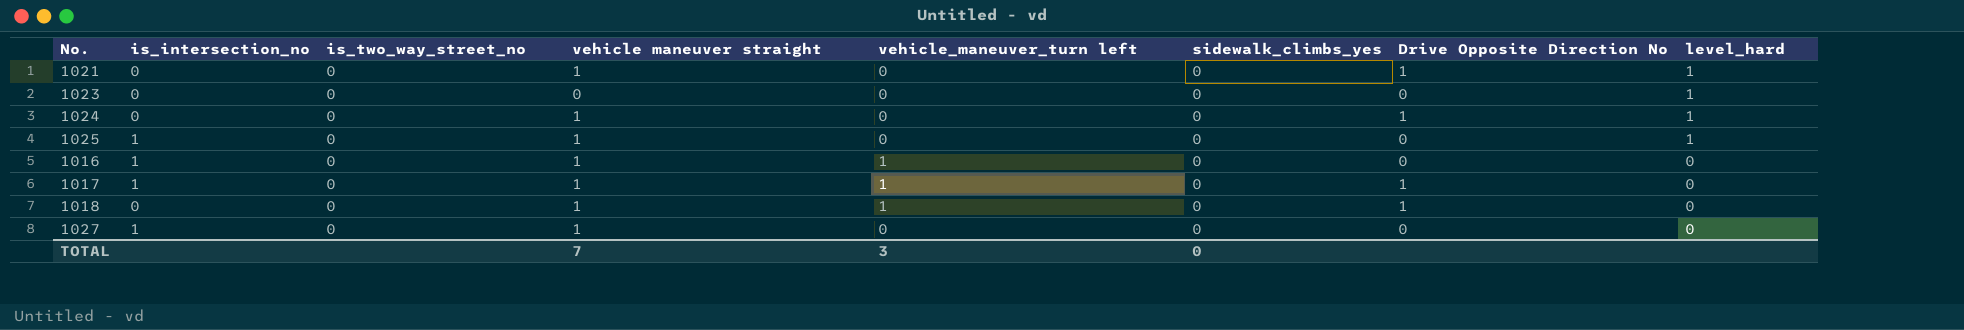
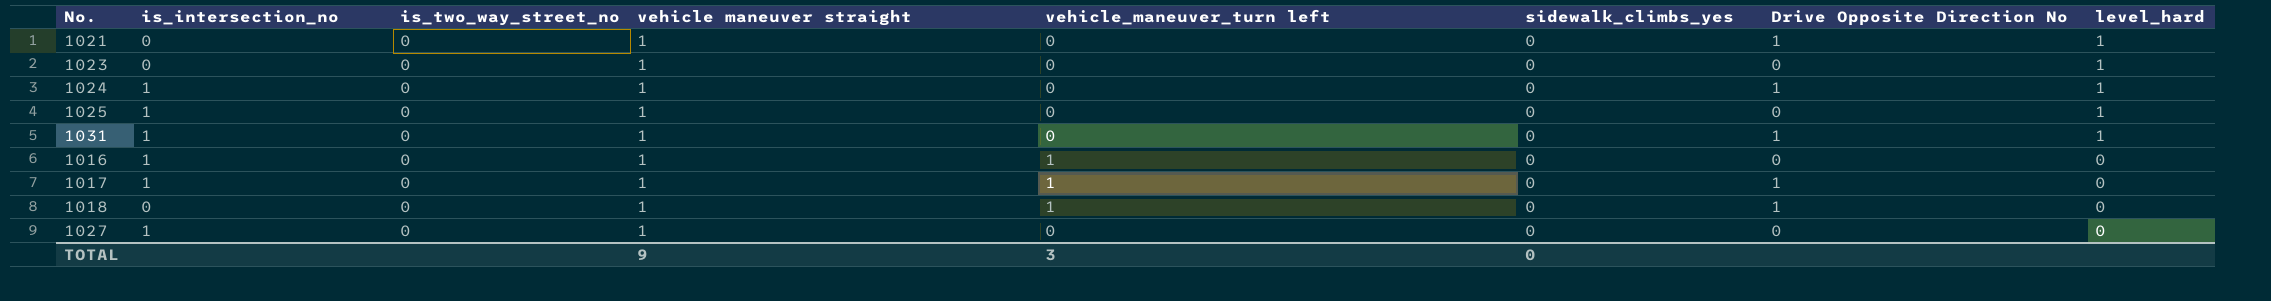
1023 | vehicle maneuver straight: 0 -> 1
1024 | is_intersection_no: 0 -> 1
row 1031: none -> 1 | 0 | 1 | 0 | 0 | 1 | 1
TOTAL | vehicle maneuver straight: 7 -> 9

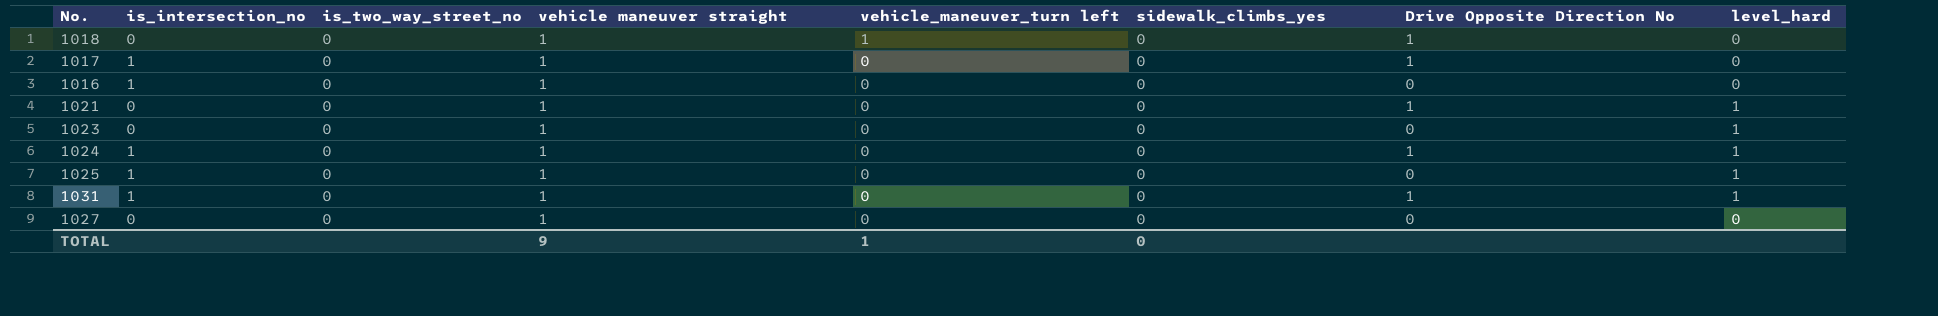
row order: level_hard descending -> vehicle_maneuver_turn left descending
1017 | vehicle_maneuver_turn left: 1 -> 0
1016 | vehicle_maneuver_turn left: 1 -> 0
1027 | is_intersection_no: 1 -> 0
TOTAL | vehicle_maneuver_turn left: 3 -> 1

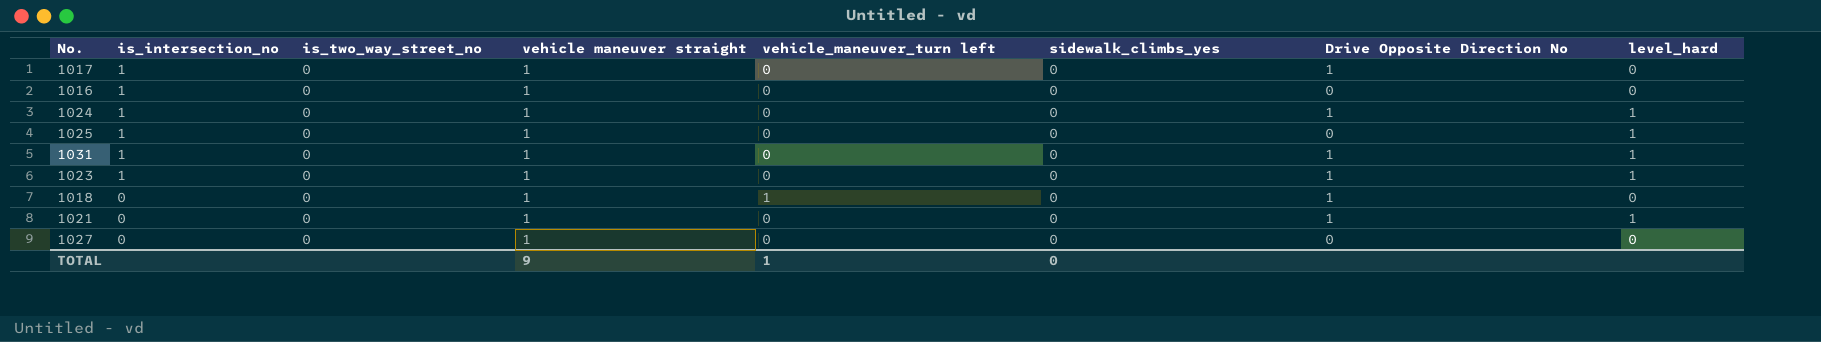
row order: vehicle_maneuver_turn left descending -> is_intersection_no descending
1023 | is_intersection_no: 0 -> 1
1023 | Drive Opposite Direction No: 0 -> 1

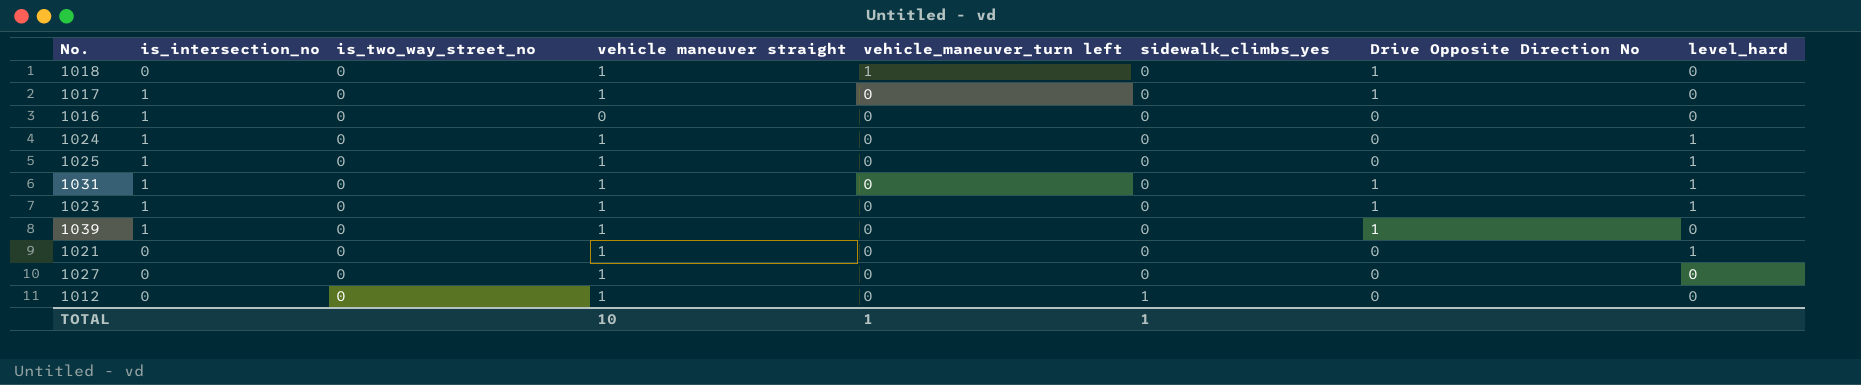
row order: is_intersection_no descending -> vehicle_maneuver_turn left descending
1016 | vehicle maneuver straight: 1 -> 0
1024 | Drive Opposite Direction No: 1 -> 0
row 1039: none -> 1 | 0 | 1 | 0 | 0 | 1 | 0
1021 | Drive Opposite Direction No: 1 -> 0
row 1012: none -> 0 | 0 | 1 | 0 | 1 | 0 | 0
TOTAL | vehicle maneuver straight: 9 -> 10
TOTAL | sidewalk_climbs_yes: 0 -> 1

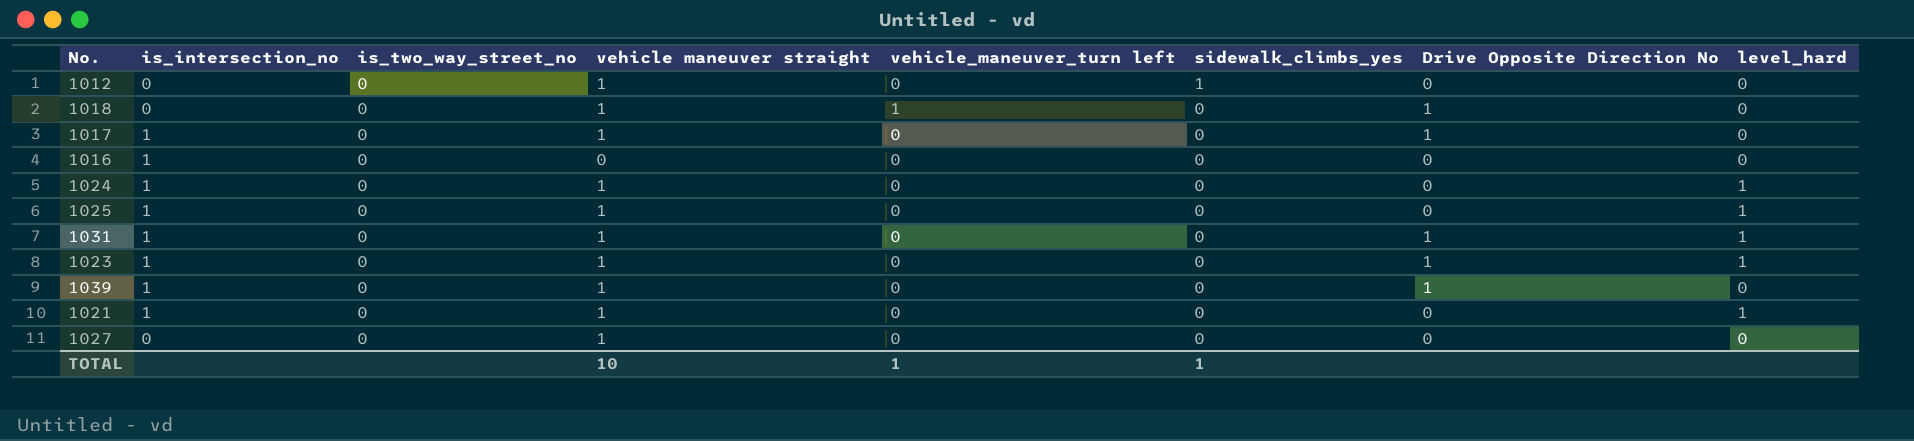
row order: vehicle_maneuver_turn left descending -> sidewalk_climbs_yes descending
1021 | is_intersection_no: 0 -> 1

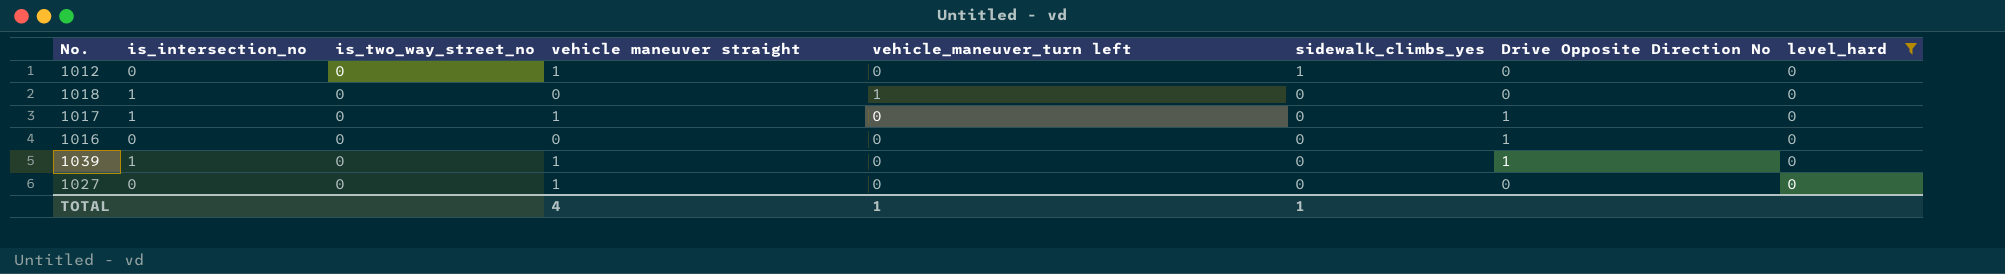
filter: none -> level_hard = 0
1018 | is_intersection_no: 0 -> 1
1018 | vehicle maneuver straight: 1 -> 0
1018 | Drive Opposite Direction No: 1 -> 0
1016 | is_intersection_no: 1 -> 0
1016 | Drive Opposite Direction No: 0 -> 1
TOTAL | vehicle maneuver straight: 10 -> 4

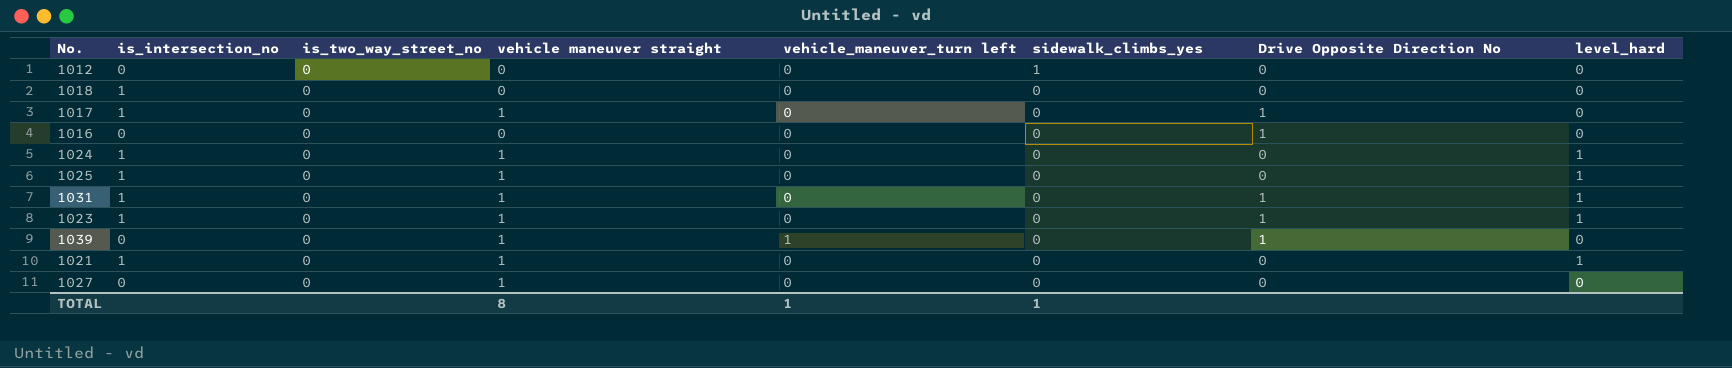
filter: level_hard = 0 -> none
1012 | vehicle maneuver straight: 1 -> 0
1018 | vehicle_maneuver_turn left: 1 -> 0
1039 | is_intersection_no: 1 -> 0
1039 | vehicle_maneuver_turn left: 0 -> 1
TOTAL | vehicle maneuver straight: 4 -> 8

